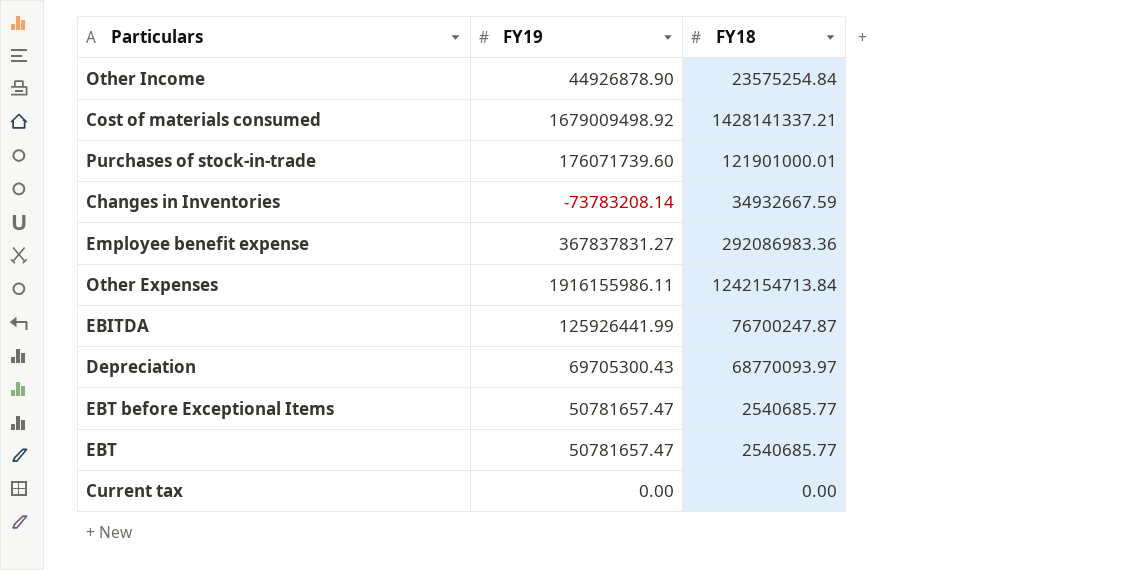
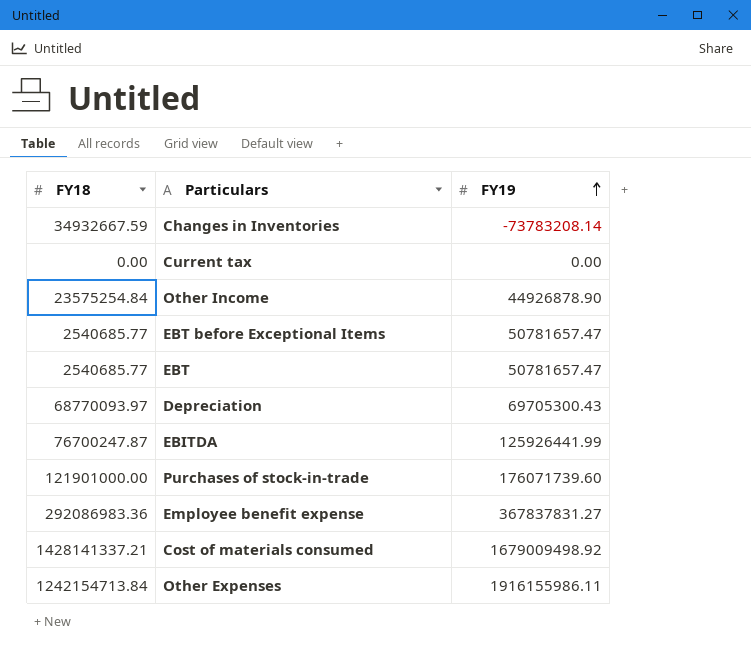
row order: none -> FY19 ascending
column FY18 | position: 3 -> 1
Purchases of stock-in-trade | FY18: 121901000.01 -> 121901000.00

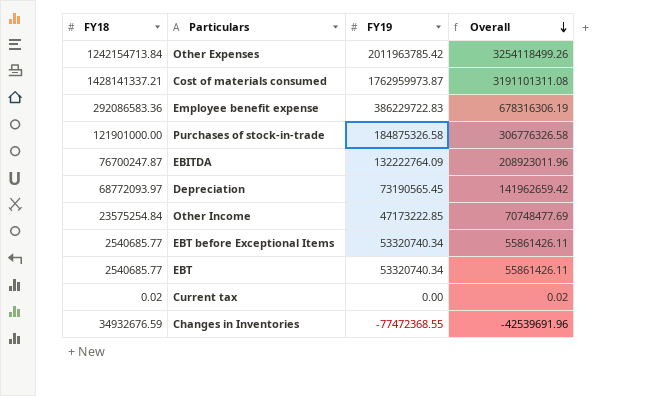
row order: FY19 ascending -> Overall descending
column Overall | formula: none -> [FY18] + [FY19]
Other Expenses | FY19: 1916155986.11 -> 2011963785.42
Cost of materials consumed | FY19: 1679009498.92 -> 1762959973.87
Employee benefit expense | FY18: 292086983.36 -> 292086583.36
Employee benefit expense | FY19: 367837831.27 -> 386229722.83
Purchases of stock-in-trade | FY19: 176071739.60 -> 184875326.58
EBITDA | FY19: 125926441.99 -> 132222764.09
Depreciation | FY18: 68770093.97 -> 68772093.97
Depreciation | FY19: 69705300.43 -> 73190565.45
Other Income | FY19: 44926878.90 -> 47173222.85
EBT before Exceptional Items | FY19: 50781657.47 -> 53320740.34
EBT | FY19: 50781657.47 -> 53320740.34
Current tax | FY18: 0.00 -> 0.02
Changes in Inventories | FY18: 34932667.59 -> 34932676.59
Changes in Inventories | FY19: -73783208.14 -> -77472368.55

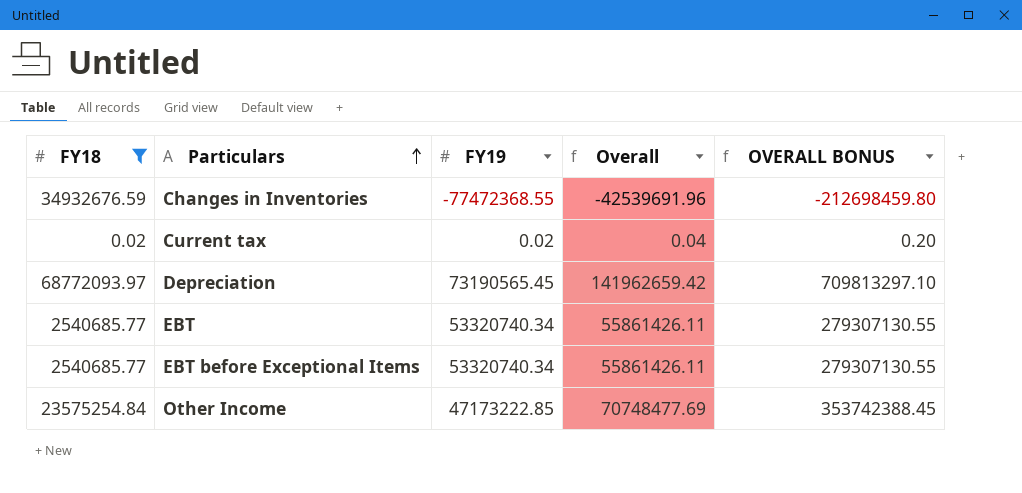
filter: none -> FY18 <= 68772093.97
row order: Overall descending -> Particulars ascending
column OVERALL BONUS | formula: none -> [Overall] * 5
Current tax | FY19: 0.00 -> 0.02
Current tax | Overall: 0.02 -> 0.04

